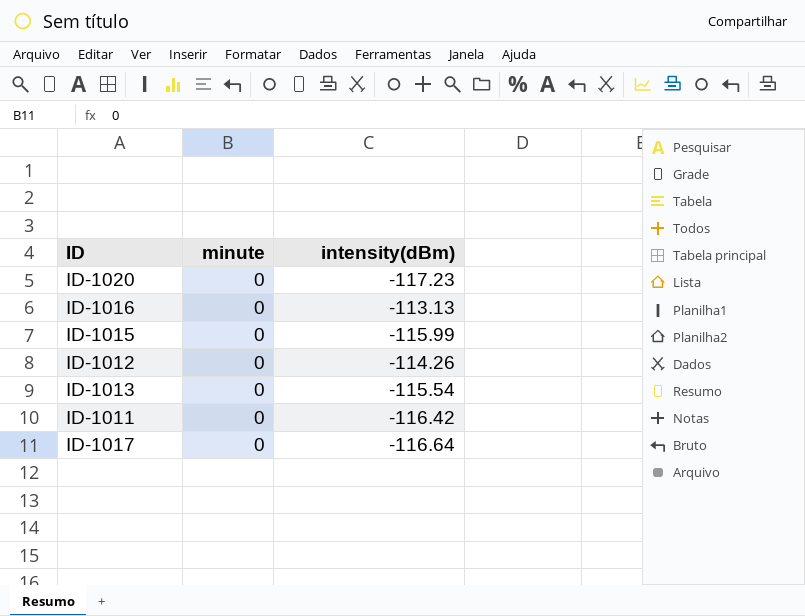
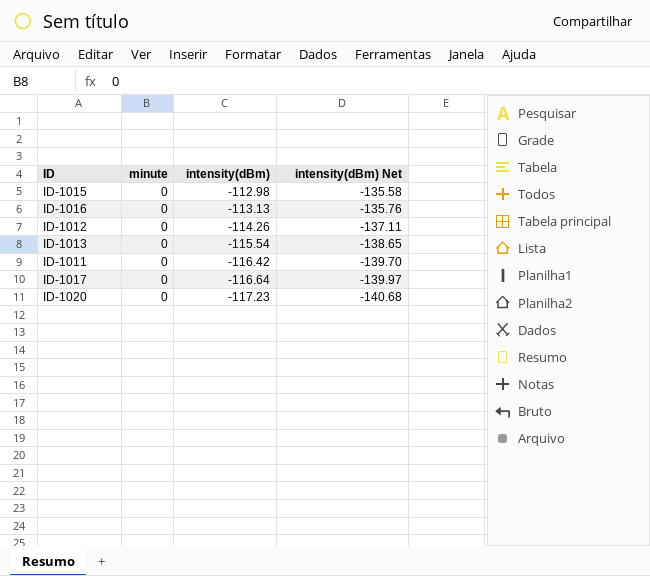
row order: none -> intensity(dBm) descending
column intensity(dBm) Net | formula: none -> [intensity(dBm)] * 1.2
ID-1015 | intensity(dBm): -115.99 -> -112.98

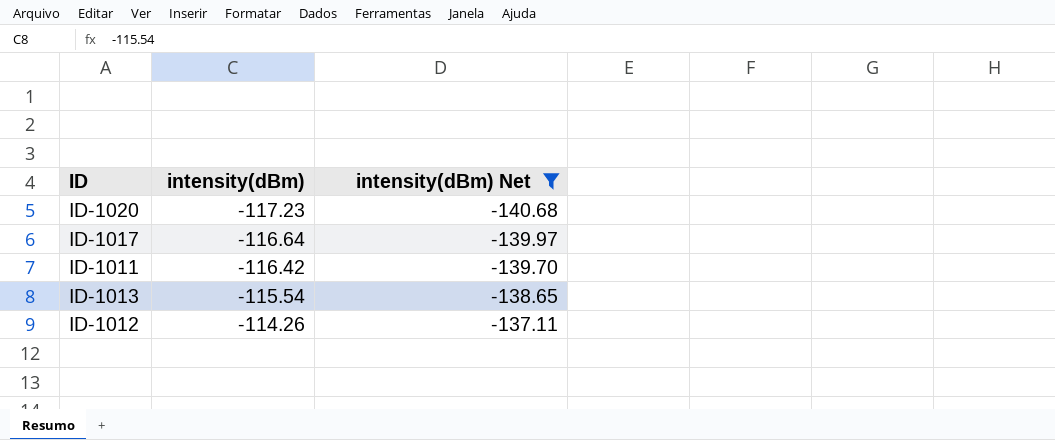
filter: none -> intensity(dBm) Net <= -137.11
row order: intensity(dBm) descending -> intensity(dBm) ascending
column minute | position: 2 -> none

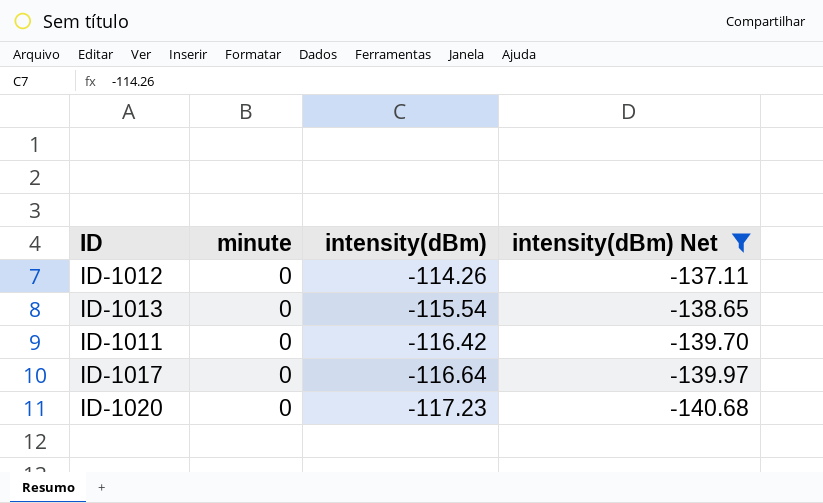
row order: intensity(dBm) ascending -> intensity(dBm) descending
column minute | position: none -> 2

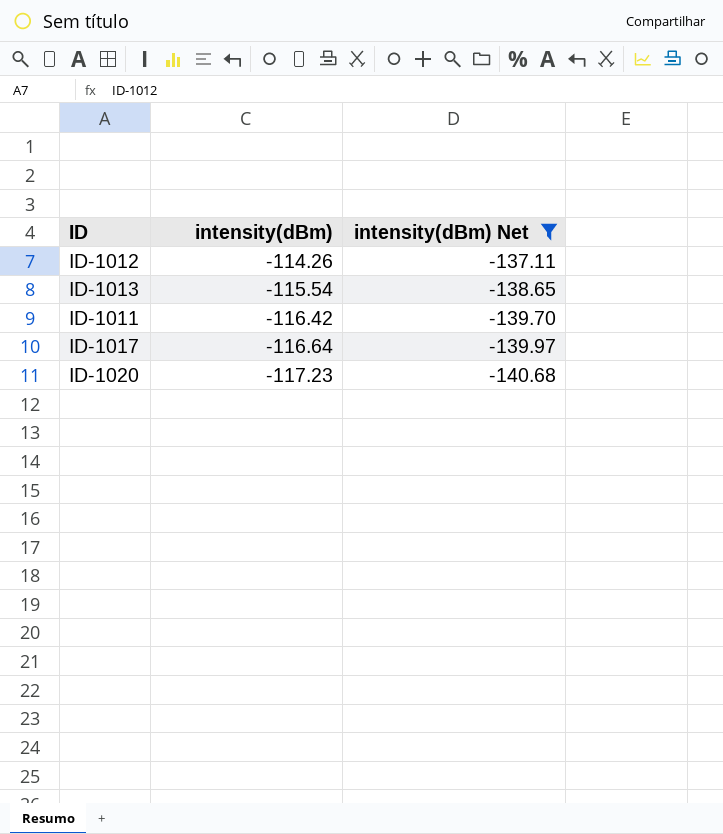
column minute | position: 2 -> none

